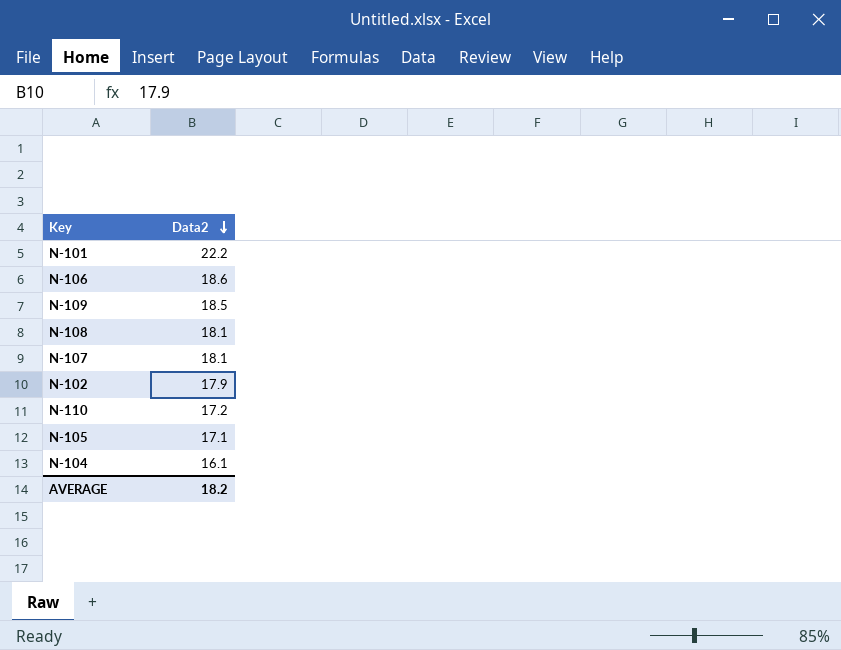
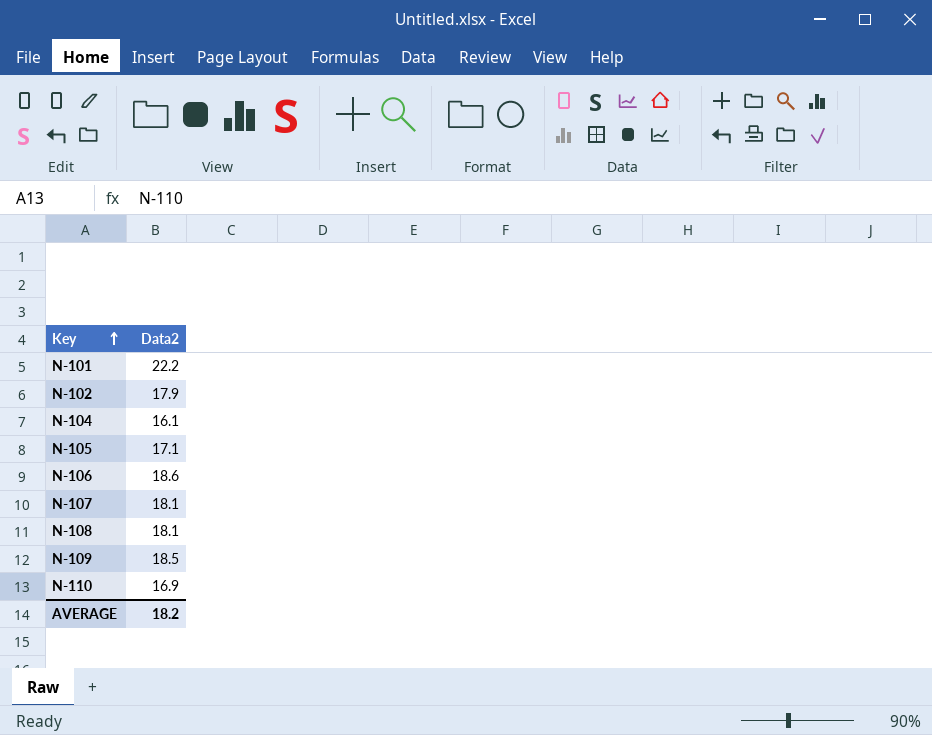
row order: Data2 descending -> Key ascending
N-110 | Data2: 17.2 -> 16.9

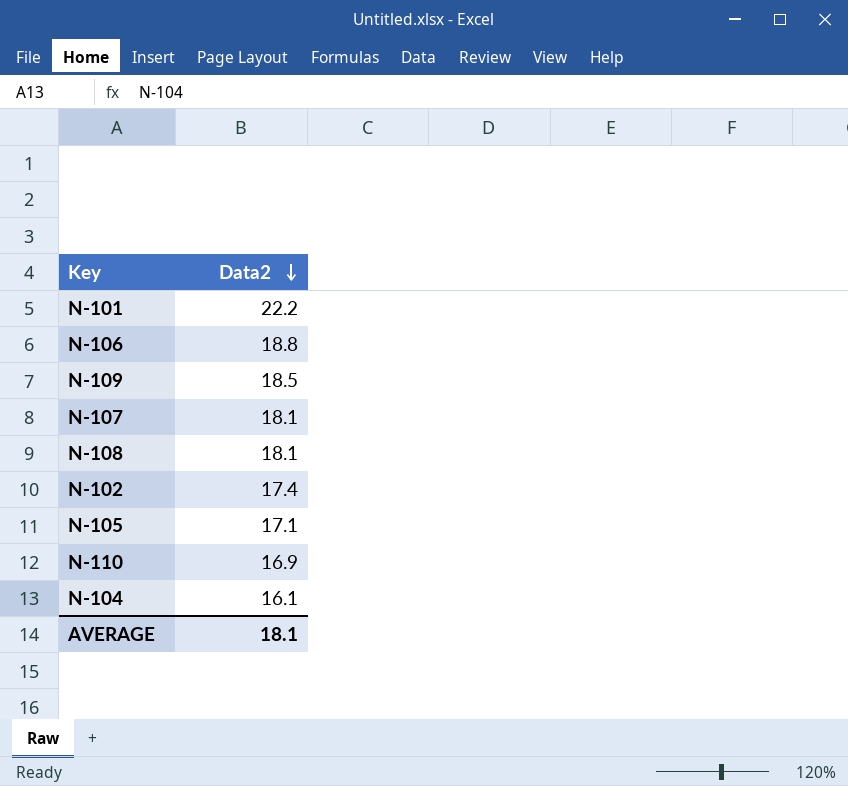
row order: Key ascending -> Data2 descending
N-106 | Data2: 18.6 -> 18.8
N-102 | Data2: 17.9 -> 17.4
AVERAGE | Data2: 18.2 -> 18.1

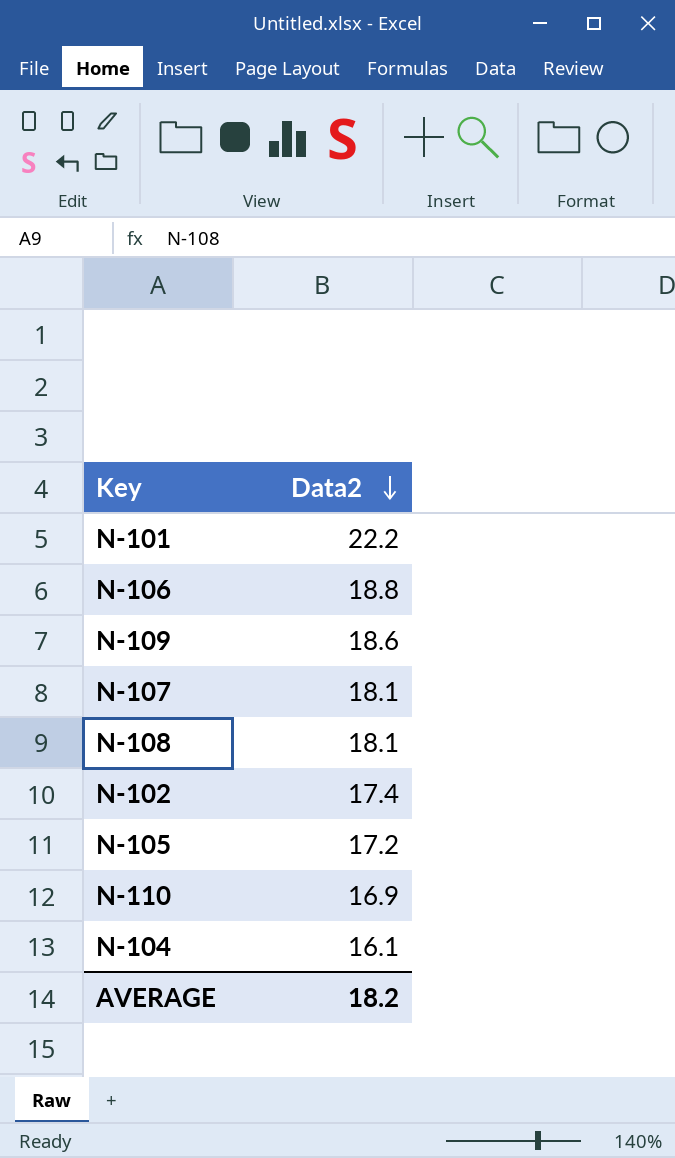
N-109 | Data2: 18.5 -> 18.6
N-105 | Data2: 17.1 -> 17.2
AVERAGE | Data2: 18.1 -> 18.2

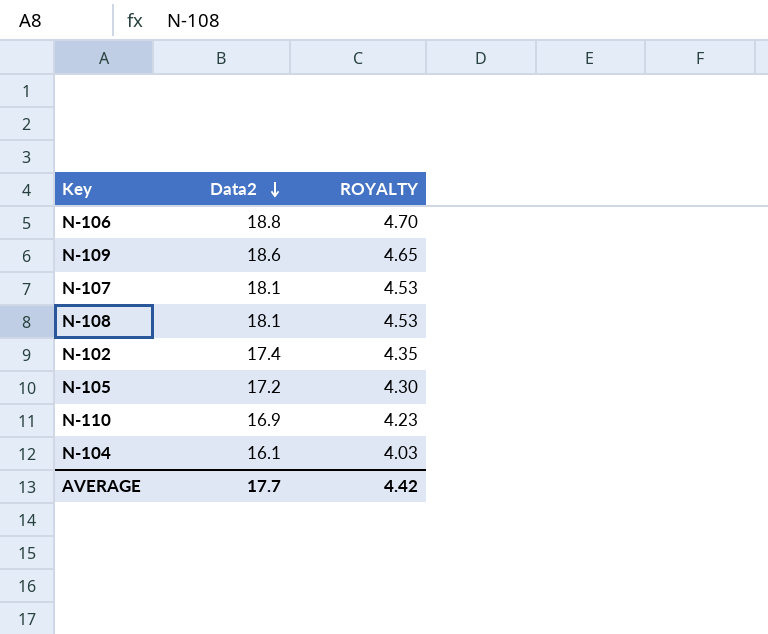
column ROYALTY | formula: none -> [Data2] * 0.25
row N-101: 22.2 -> none
AVERAGE | Data2: 18.2 -> 17.7

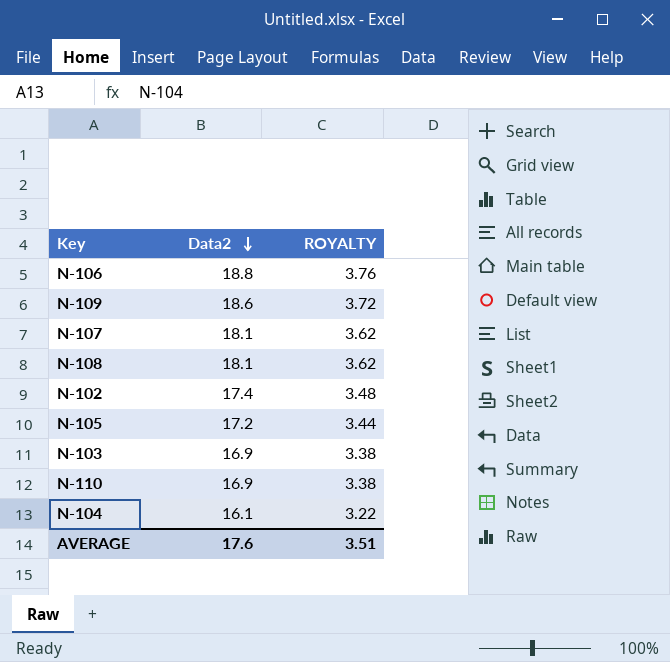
column ROYALTY | formula: [Data2] * 0.25 -> [Data2] * 0.2
row N-103: none -> 16.9 | 3.38
AVERAGE | Data2: 17.7 -> 17.6
AVERAGE | ROYALTY: 4.42 -> 3.51

